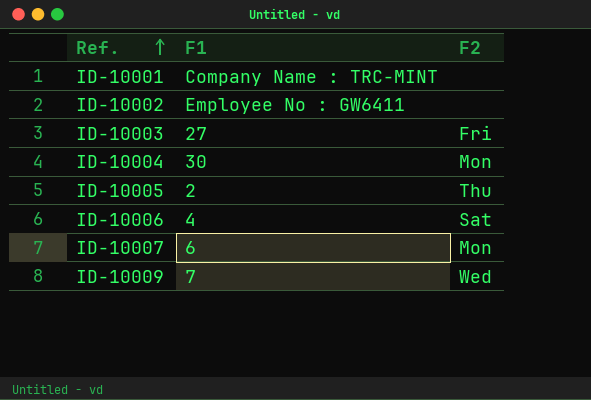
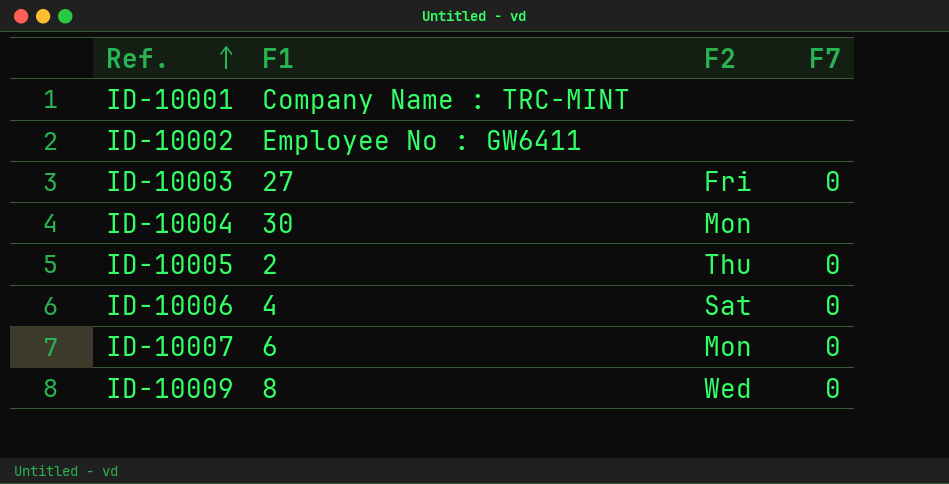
column F7 | position: none -> 4
ID-10009 | F1: 7 -> 8

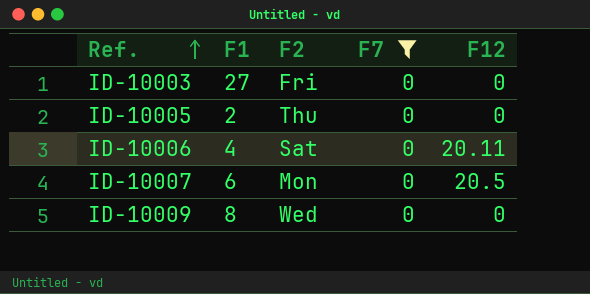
filter: none -> F7 = 0
column F12 | position: none -> 5

